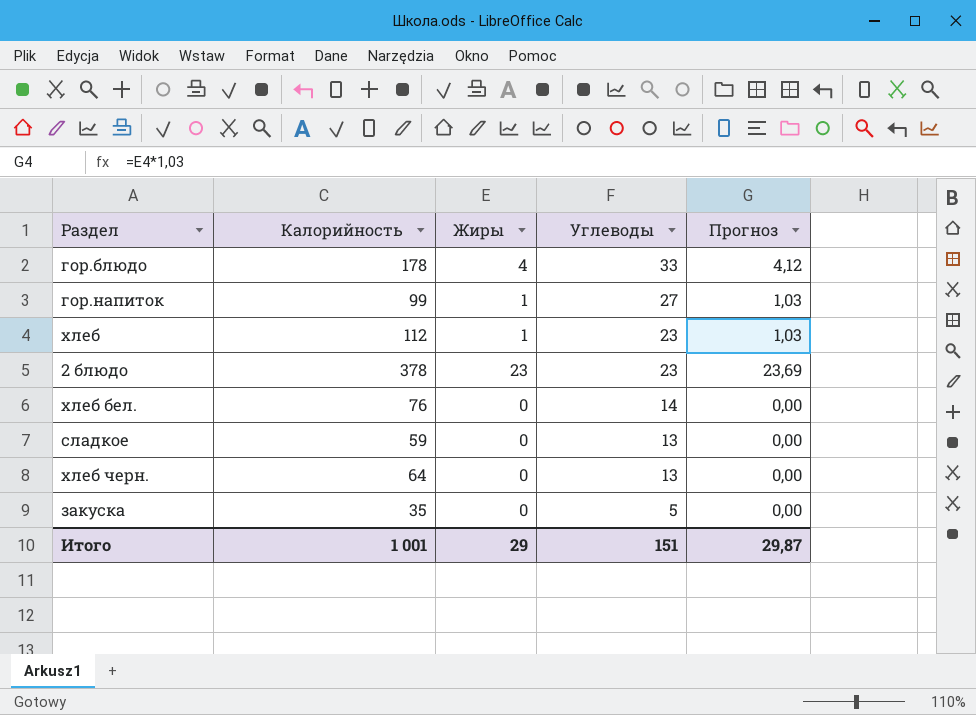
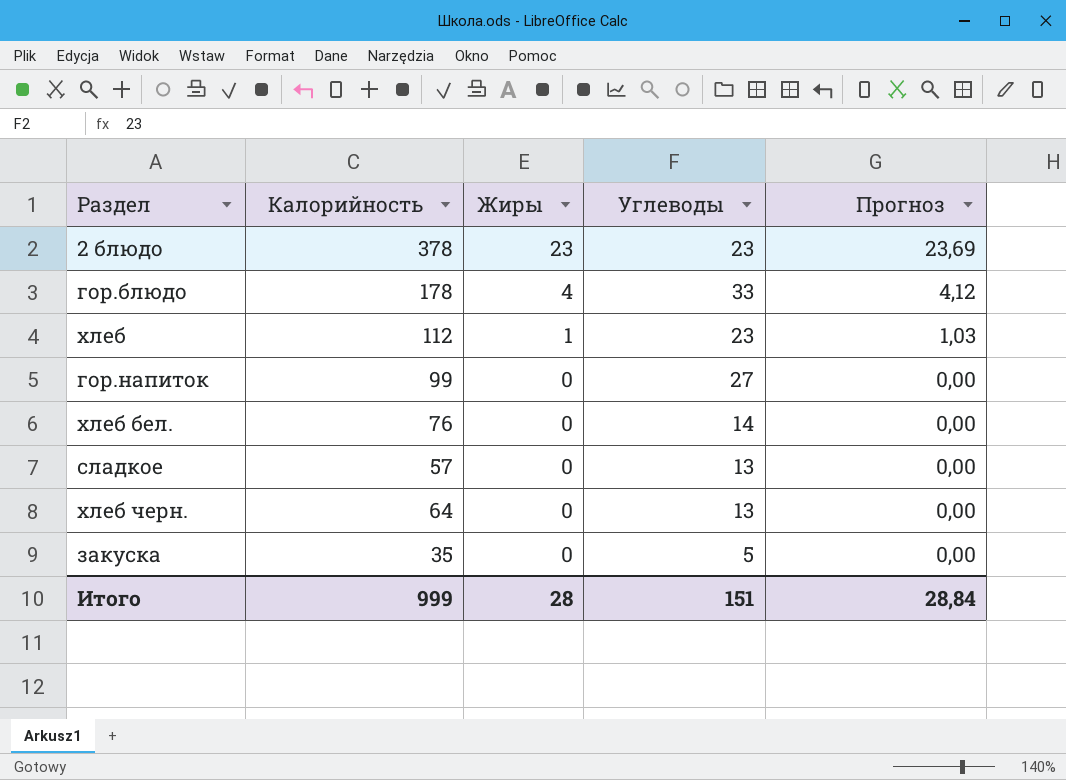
row order: Углеводы descending -> Жиры descending
гор.напиток | Жиры: 1 -> 0
гор.напиток | Прогноз: 1,03 -> 0,00
сладкое | Калорийность: 59 -> 57
Итого | Калорийность: 1 001 -> 999
Итого | Жиры: 29 -> 28
Итого | Прогноз: 29,87 -> 28,84

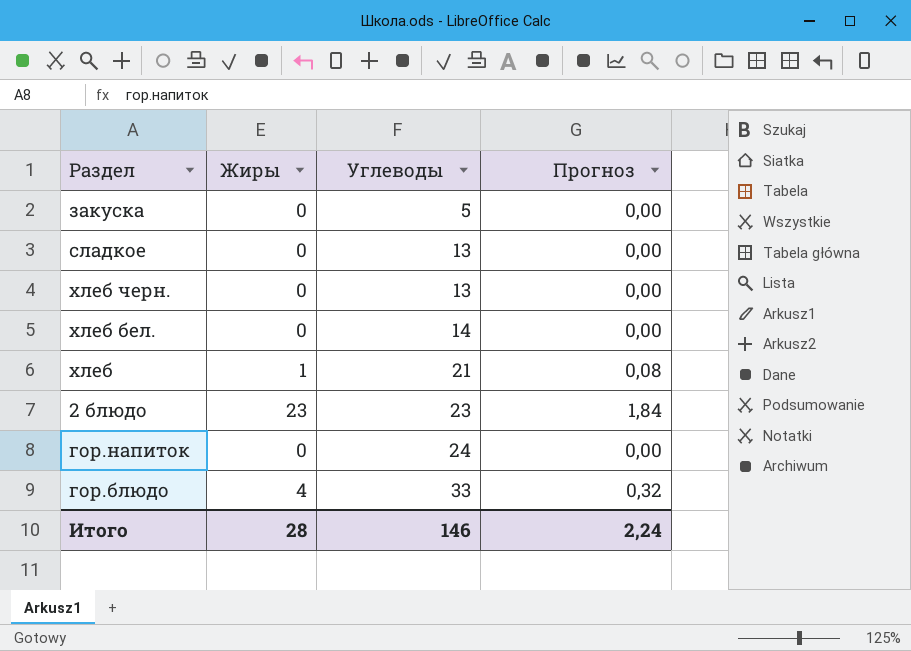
row order: Жиры descending -> Углеводы ascending
column Калорийность | position: 2 -> none
column Прогноз | formula: [Жиры] * 1,03 -> [Жиры] * 0,08
хлеб | Углеводы: 23 -> 21
гор.напиток | Углеводы: 27 -> 24
Итого | Углеводы: 151 -> 146
Итого | Прогноз: 28,84 -> 2,24

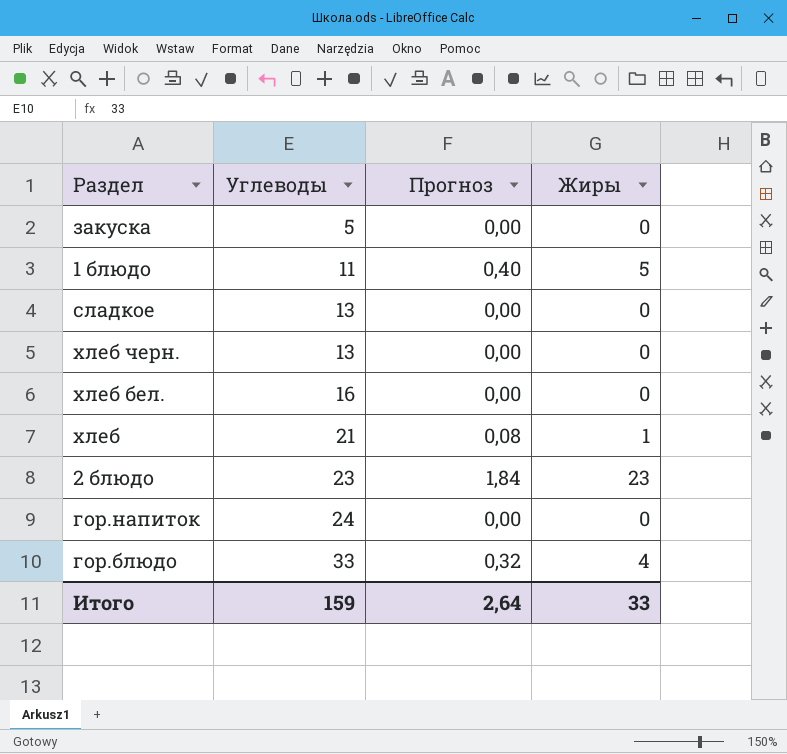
column Жиры | position: 2 -> 4
row 1 блюдо: none -> 11 | 0,40 | 5
хлеб бел. | Углеводы: 14 -> 16
Итого | Углеводы: 146 -> 159
Итого | Прогноз: 2,24 -> 2,64
Итого | Жиры: 28 -> 33

